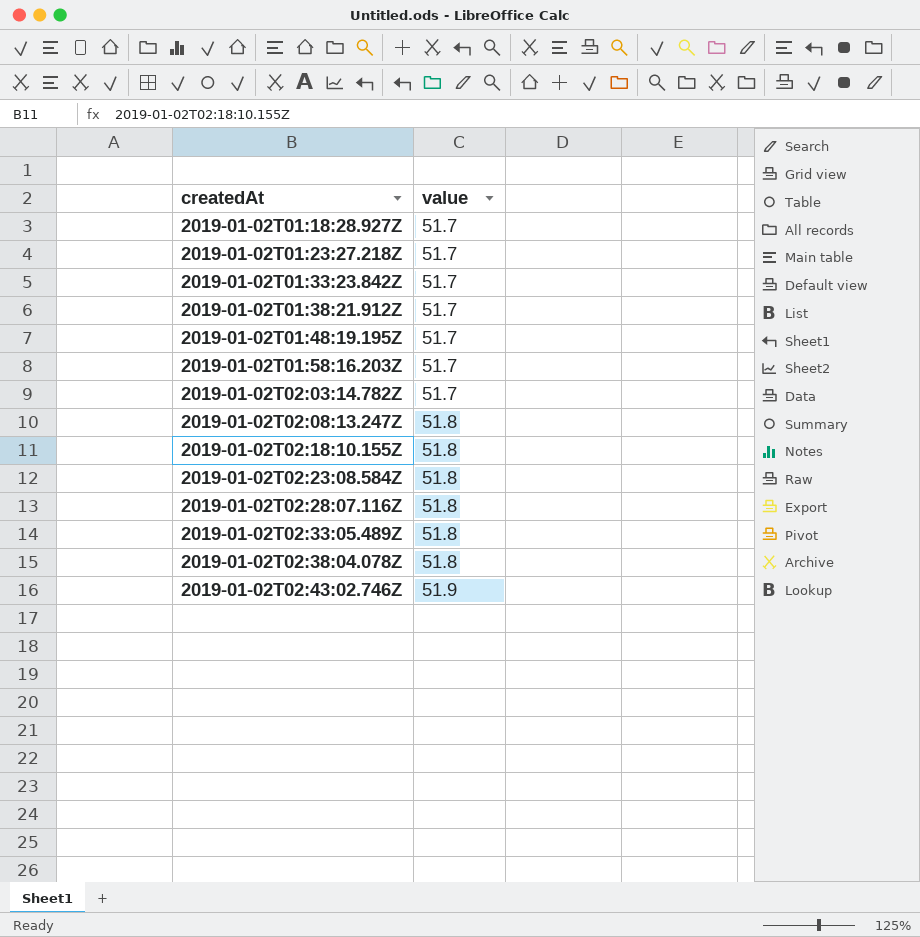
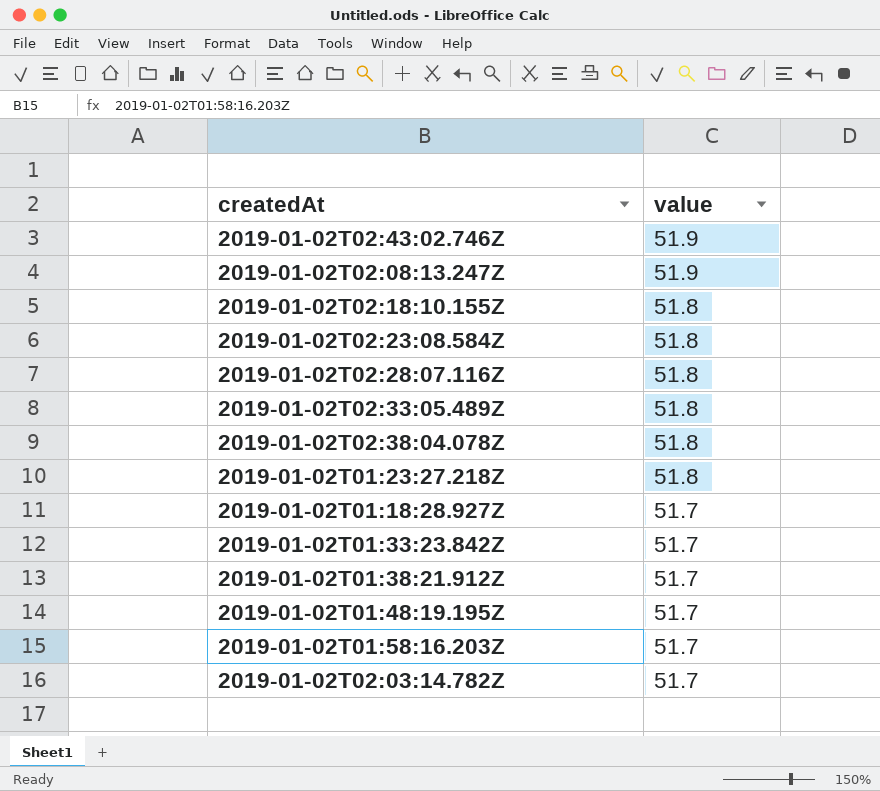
row order: createdAt ascending -> value descending
2019-01-02T02:08:13.247Z | value: 51.8 -> 51.9
2019-01-02T01:23:27.218Z | value: 51.7 -> 51.8

